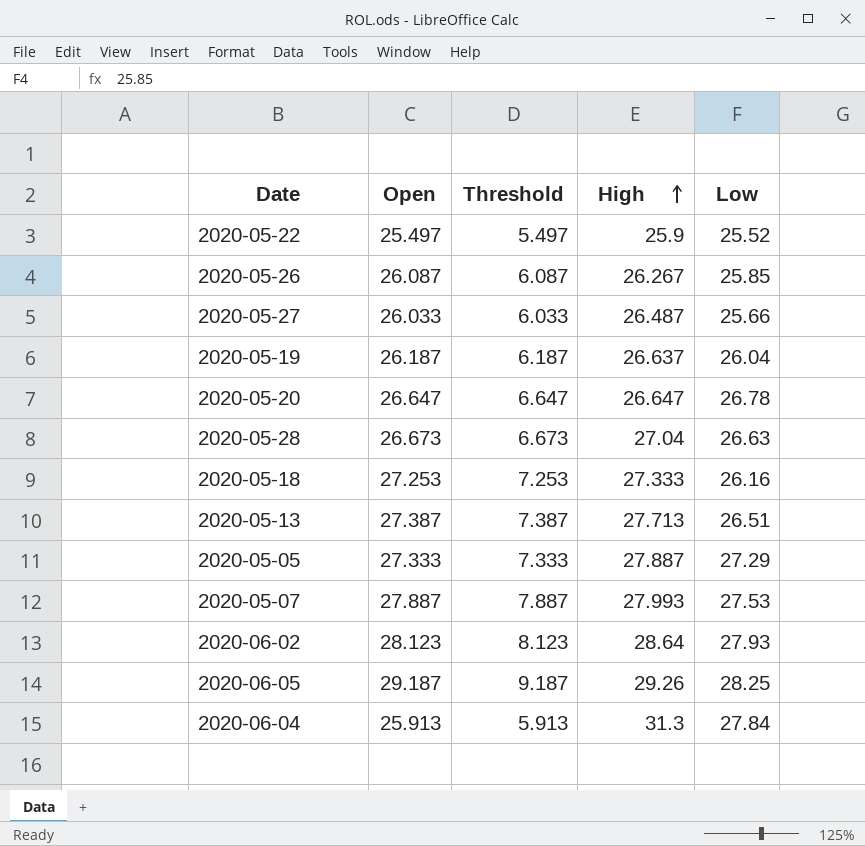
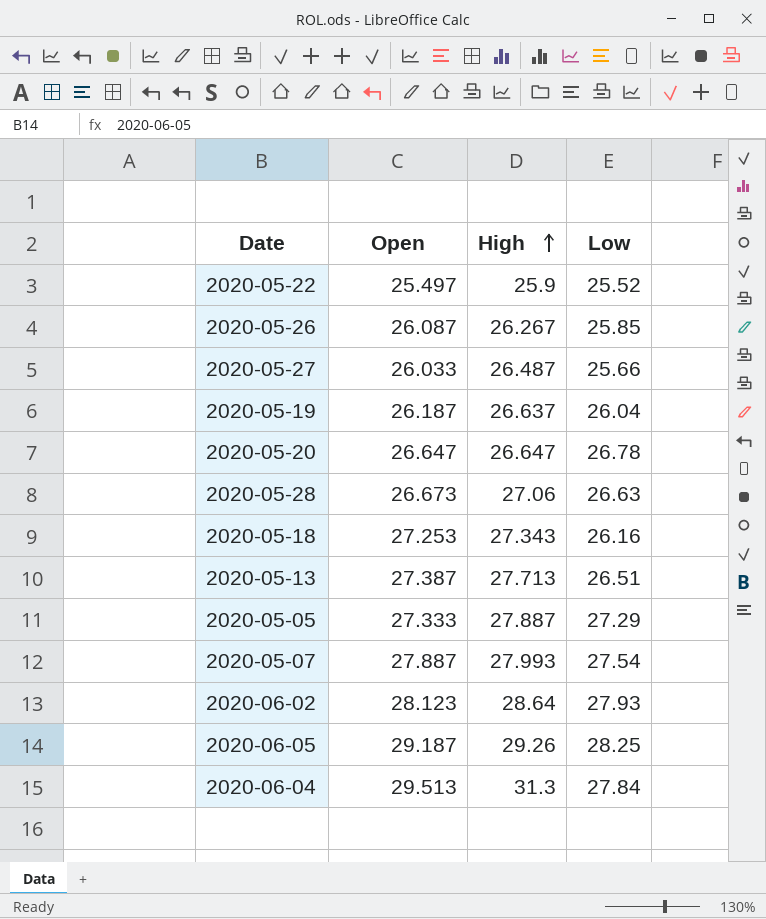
column Threshold | formula: [Open] - 20 -> none
2020-05-28 | High: 27.04 -> 27.06
2020-05-18 | High: 27.333 -> 27.343
2020-05-07 | Low: 27.53 -> 27.54
2020-06-04 | Open: 25.913 -> 29.513

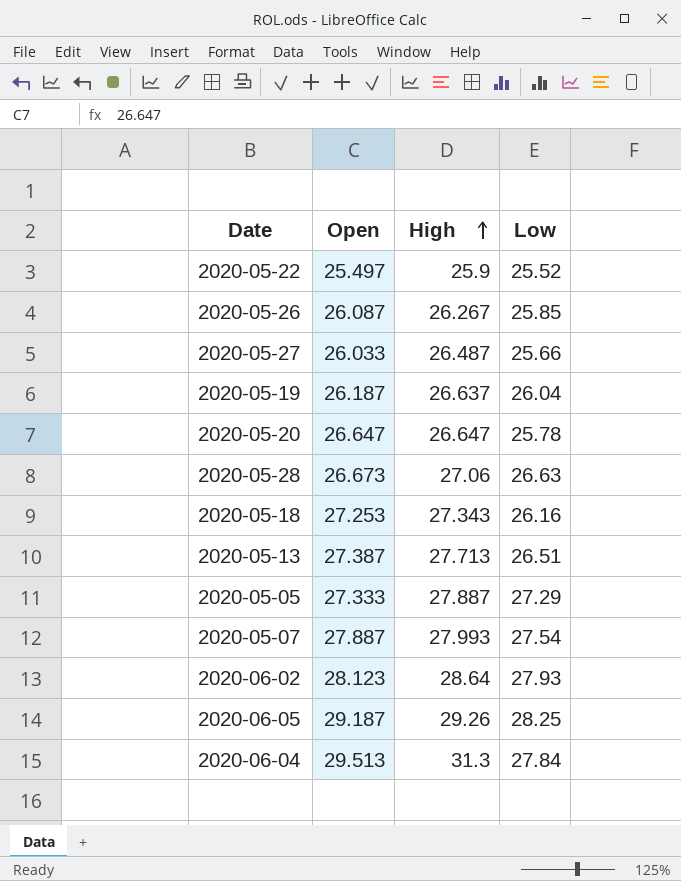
2020-05-20 | Low: 26.78 -> 25.78

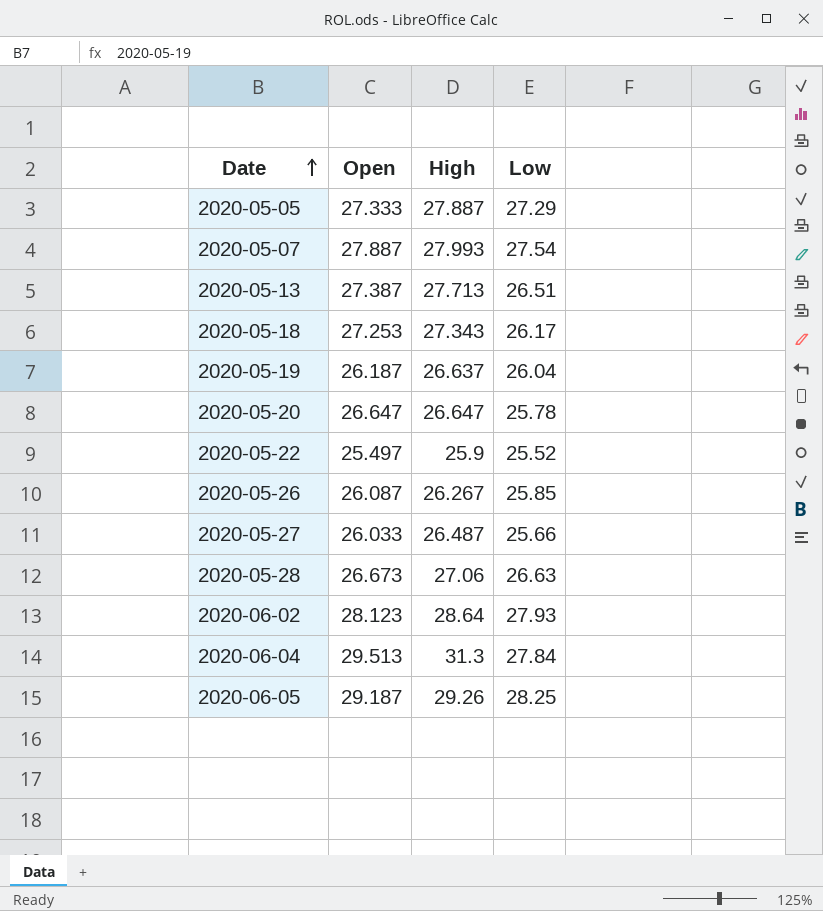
row order: High ascending -> Date ascending
2020-05-18 | Low: 26.16 -> 26.17

